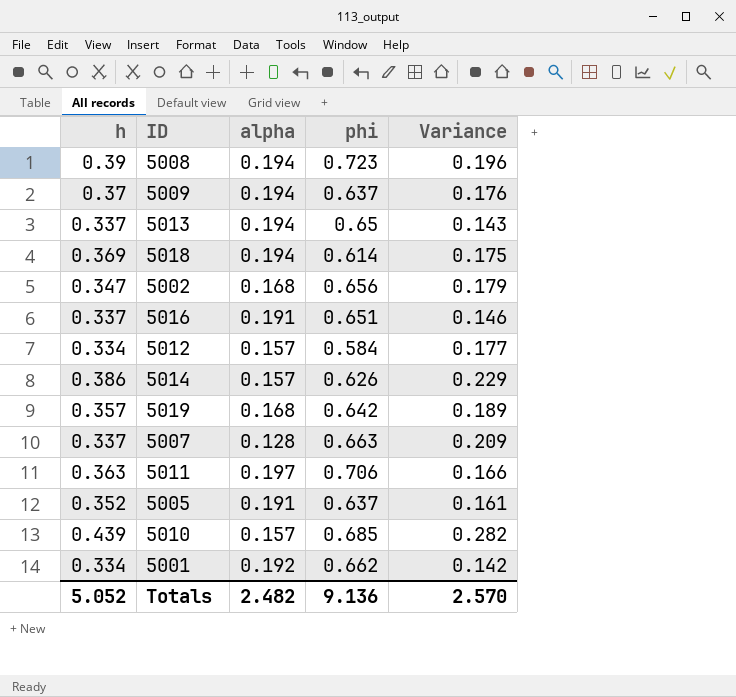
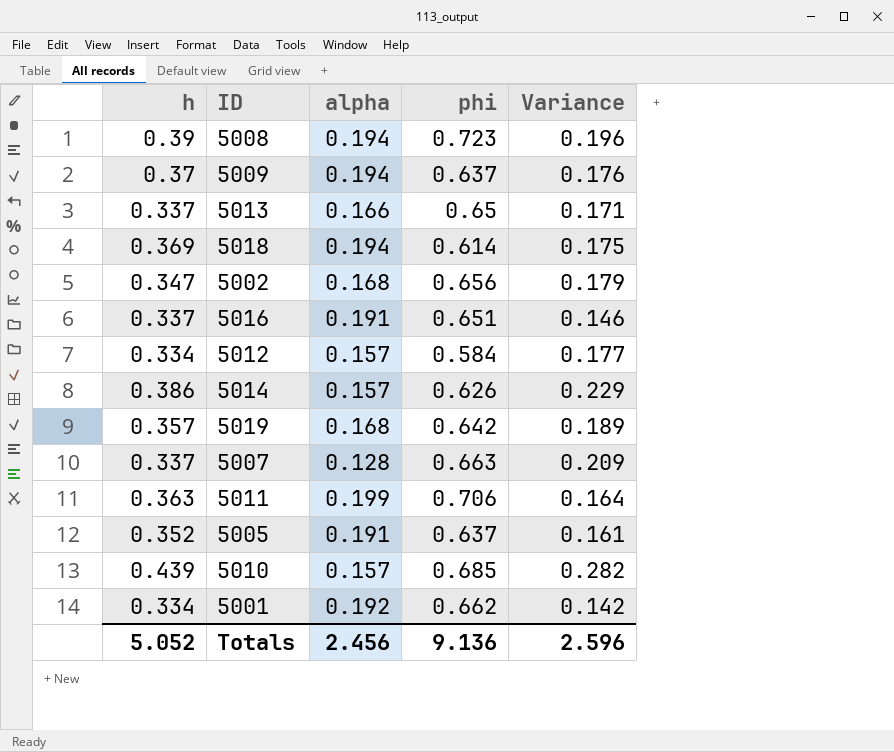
5013 | alpha: 0.194 -> 0.166
5013 | Variance: 0.143 -> 0.171
5011 | alpha: 0.197 -> 0.199
5011 | Variance: 0.166 -> 0.164
Totals | alpha: 2.482 -> 2.456
Totals | Variance: 2.570 -> 2.596

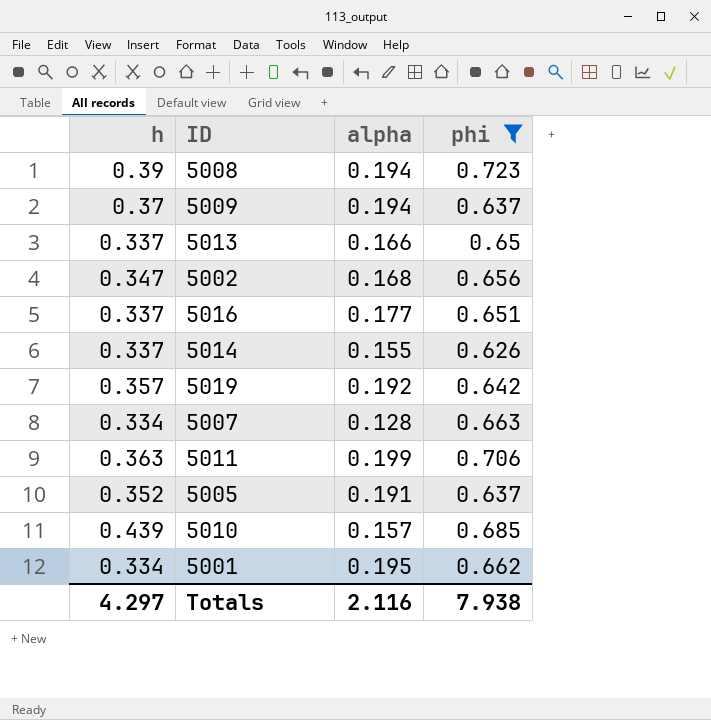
filter: none -> phi >= 0.626
column Variance | formula: [h] - [alpha] -> none
5016 | alpha: 0.191 -> 0.177
5014 | h: 0.386 -> 0.337
5014 | alpha: 0.157 -> 0.155
5019 | alpha: 0.168 -> 0.192
5007 | h: 0.337 -> 0.334
5001 | alpha: 0.192 -> 0.195
Totals | h: 5.052 -> 4.297
Totals | alpha: 2.456 -> 2.116
Totals | phi: 9.136 -> 7.938

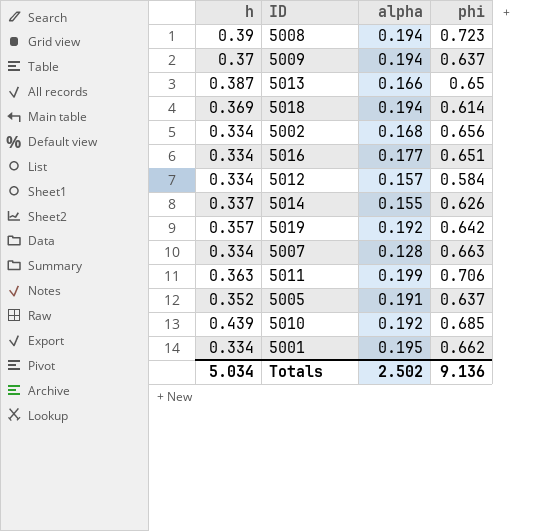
filter: phi >= 0.626 -> none
5013 | h: 0.337 -> 0.387
5002 | h: 0.347 -> 0.334
5016 | h: 0.337 -> 0.334
5010 | alpha: 0.157 -> 0.192
Totals | h: 4.297 -> 5.034
Totals | alpha: 2.116 -> 2.502
Totals | phi: 7.938 -> 9.136

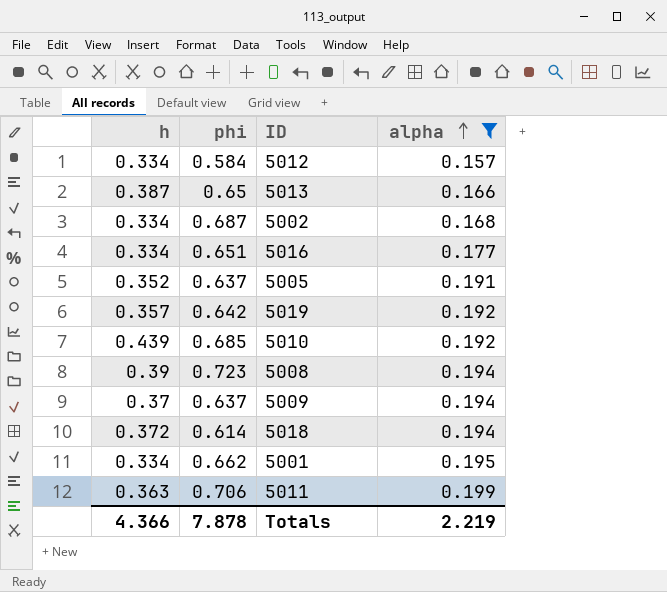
filter: none -> alpha >= 0.157
row order: none -> alpha ascending
column phi | position: 4 -> 2
5002 | phi: 0.656 -> 0.687
5018 | h: 0.369 -> 0.372
Totals | h: 5.034 -> 4.366
Totals | phi: 9.136 -> 7.878
Totals | alpha: 2.502 -> 2.219

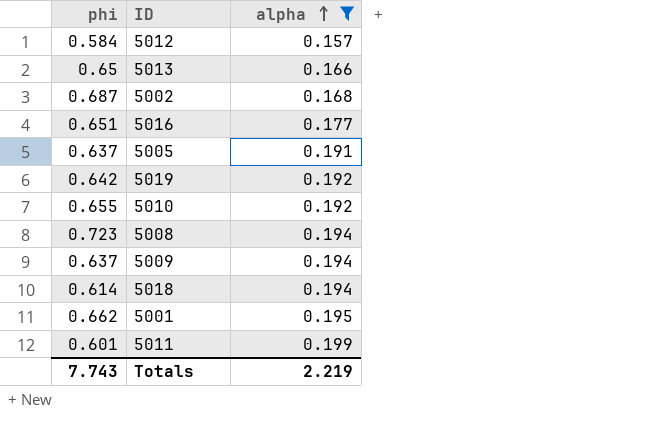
column h | position: 1 -> none
5010 | phi: 0.685 -> 0.655
5011 | phi: 0.706 -> 0.601
Totals | phi: 7.878 -> 7.743

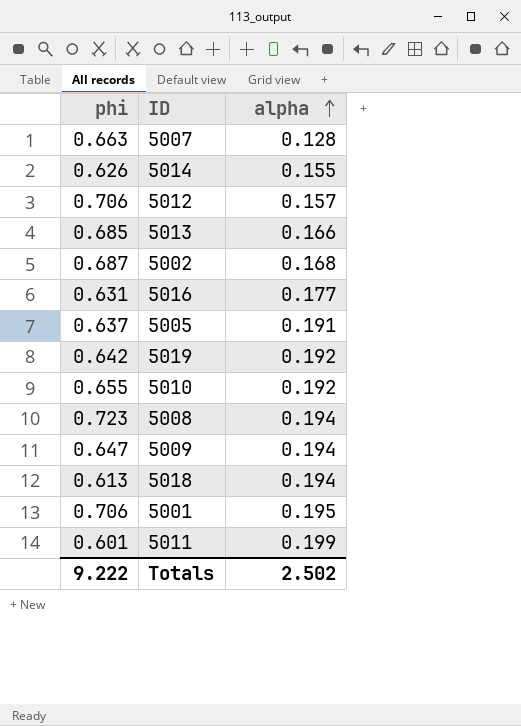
filter: alpha >= 0.157 -> none
5012 | phi: 0.584 -> 0.706
5013 | phi: 0.65 -> 0.685
5016 | phi: 0.651 -> 0.631
5009 | phi: 0.637 -> 0.647
5018 | phi: 0.614 -> 0.613
5001 | phi: 0.662 -> 0.706
Totals | phi: 7.743 -> 9.222
Totals | alpha: 2.219 -> 2.502

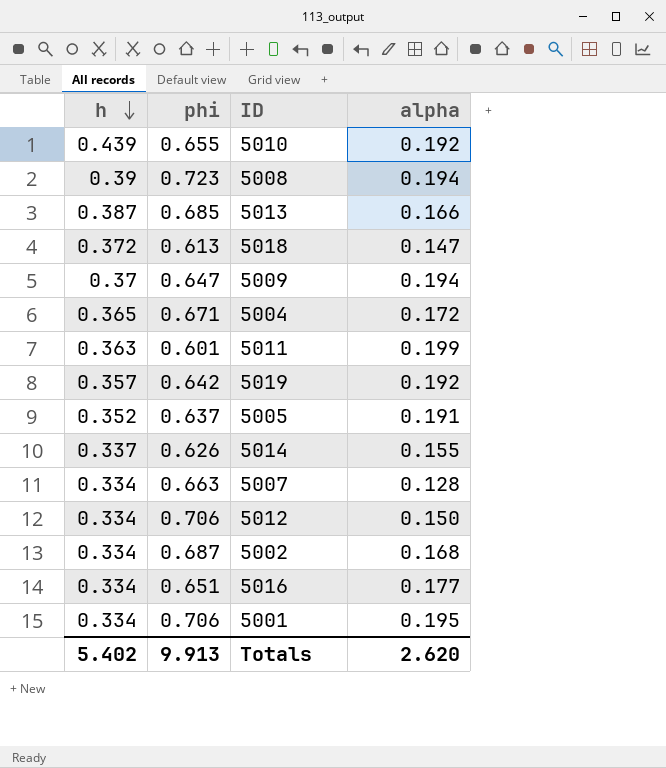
row order: alpha ascending -> h descending
column h | position: none -> 1
5018 | alpha: 0.194 -> 0.147
row 5004: none -> 0.365 | 0.671 | 0.172
5012 | alpha: 0.157 -> 0.150
5016 | phi: 0.631 -> 0.651
Totals | phi: 9.222 -> 9.913
Totals | alpha: 2.502 -> 2.620

